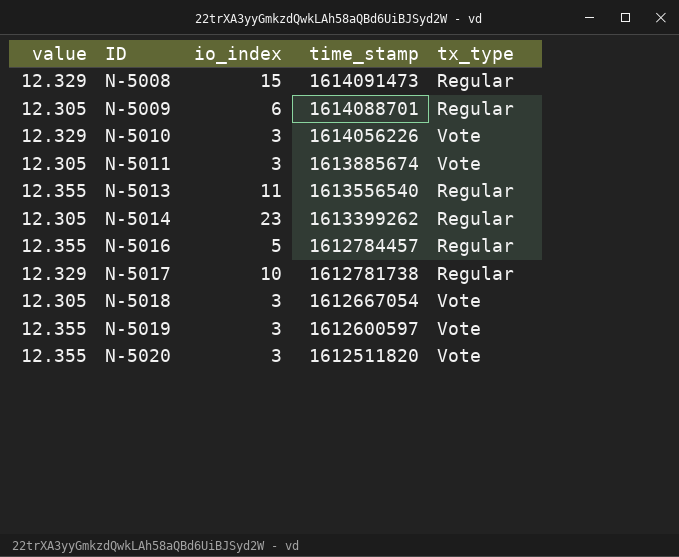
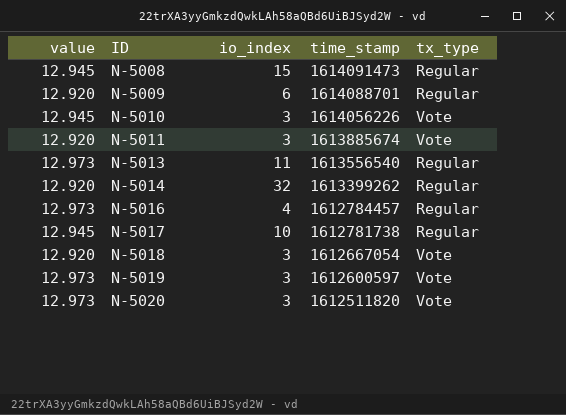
N-5008 | value: 12.329 -> 12.945
N-5009 | value: 12.305 -> 12.920
N-5010 | value: 12.329 -> 12.945
N-5011 | value: 12.305 -> 12.920
N-5013 | value: 12.355 -> 12.973
N-5014 | value: 12.305 -> 12.920
N-5014 | io_index: 23 -> 32
N-5016 | value: 12.355 -> 12.973
N-5016 | io_index: 5 -> 4
N-5017 | value: 12.329 -> 12.945
N-5018 | value: 12.305 -> 12.920
N-5019 | value: 12.355 -> 12.973
N-5020 | value: 12.355 -> 12.973

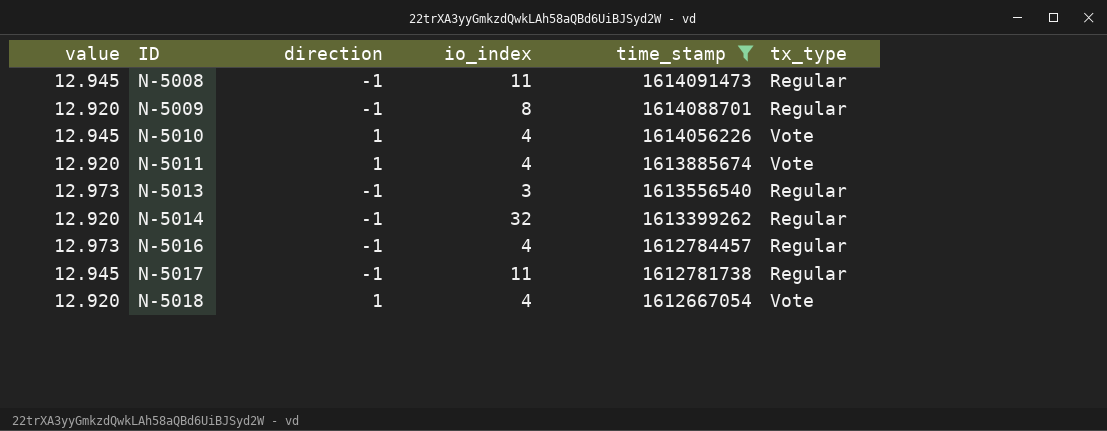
filter: none -> time_stamp >= 1612667054
column direction | position: none -> 3
N-5008 | io_index: 15 -> 11
N-5009 | io_index: 6 -> 8
N-5010 | io_index: 3 -> 4
N-5011 | io_index: 3 -> 4
N-5013 | io_index: 11 -> 3
N-5017 | io_index: 10 -> 11
N-5018 | io_index: 3 -> 4

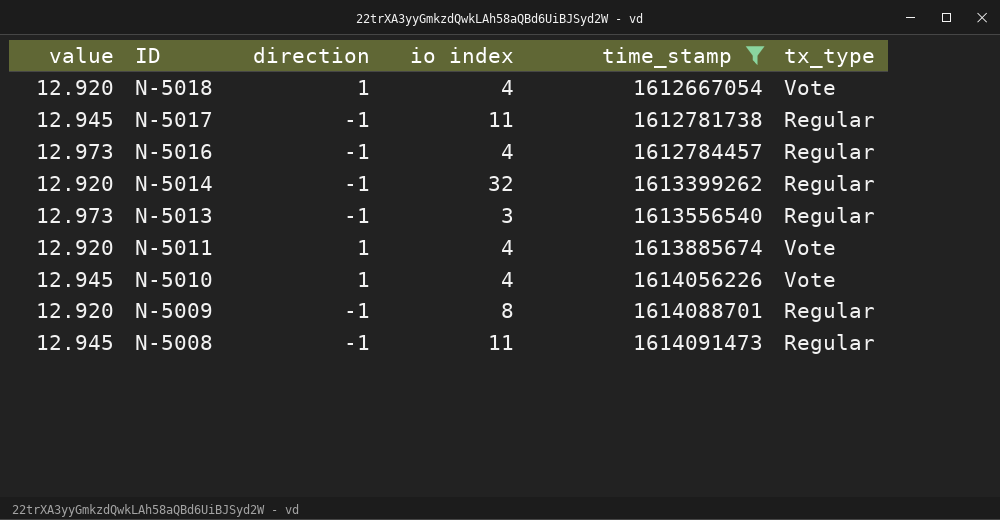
row order: ID ascending -> ID descending
column name: io_index -> io index

